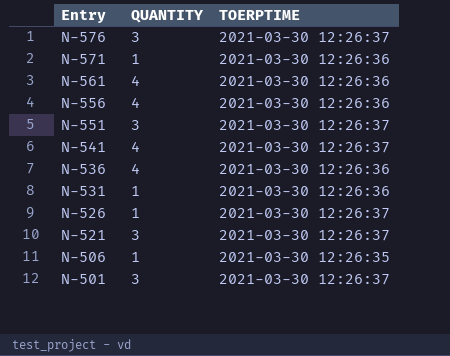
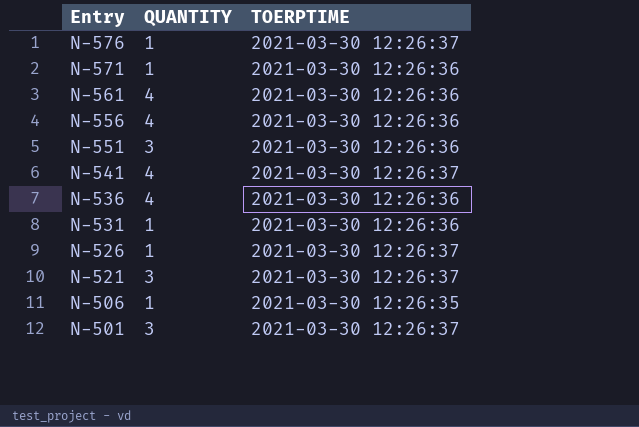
N-576 | QUANTITY: 3 -> 1
N-551 | TOERPTIME: 2021-03-30 12:26:37 -> 2021-03-30 12:26:36

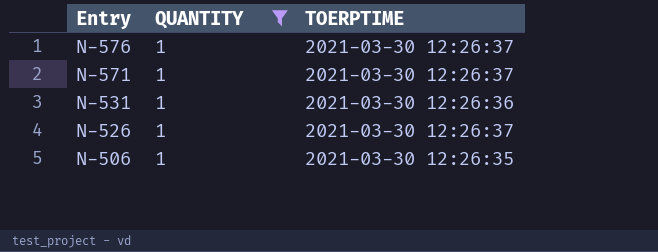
filter: none -> QUANTITY = 1
N-571 | TOERPTIME: 2021-03-30 12:26:36 -> 2021-03-30 12:26:37

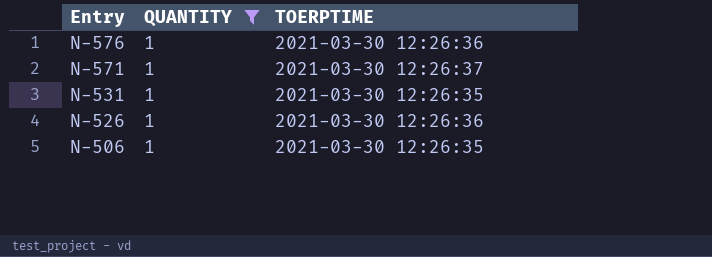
N-576 | TOERPTIME: 2021-03-30 12:26:37 -> 2021-03-30 12:26:36
N-531 | TOERPTIME: 2021-03-30 12:26:36 -> 2021-03-30 12:26:35
N-526 | TOERPTIME: 2021-03-30 12:26:37 -> 2021-03-30 12:26:36

